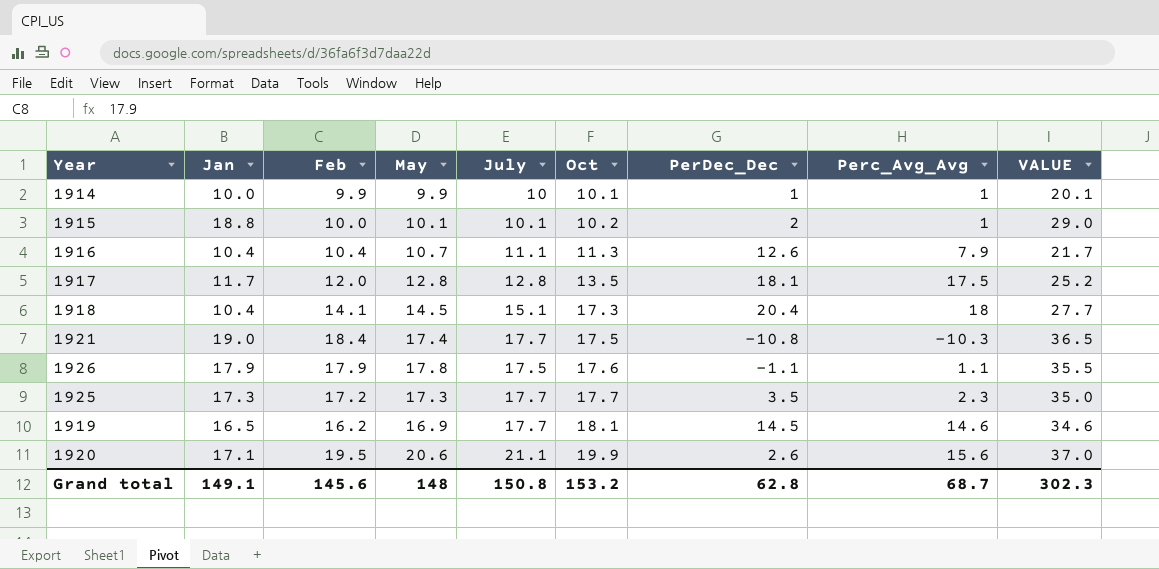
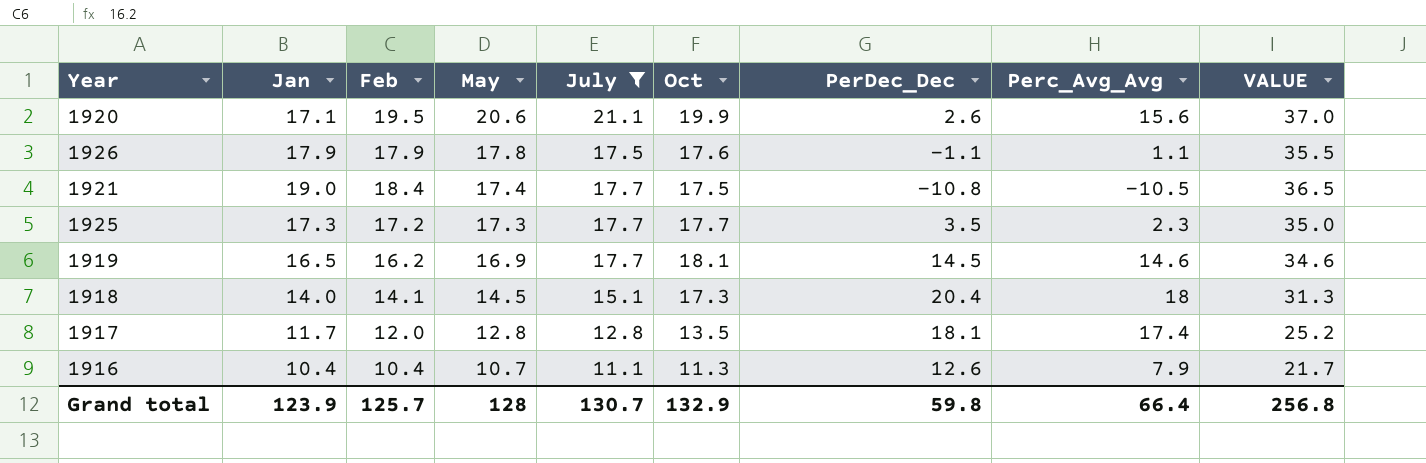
filter: none -> July >= 11.1
row order: Oct ascending -> May descending
1921 | Perc_Avg_Avg: -10.3 -> -10.5
1918 | Jan: 10.4 -> 14.0
1918 | VALUE: 27.7 -> 31.3
1917 | Perc_Avg_Avg: 17.5 -> 17.4
Grand total | Jan: 149.1 -> 123.9
Grand total | Feb: 145.6 -> 125.7
Grand total | May: 148 -> 128
Grand total | July: 150.8 -> 130.7
Grand total | Oct: 153.2 -> 132.9
Grand total | PerDec_Dec: 62.8 -> 59.8
Grand total | Perc_Avg_Avg: 68.7 -> 66.4
Grand total | VALUE: 302.3 -> 256.8

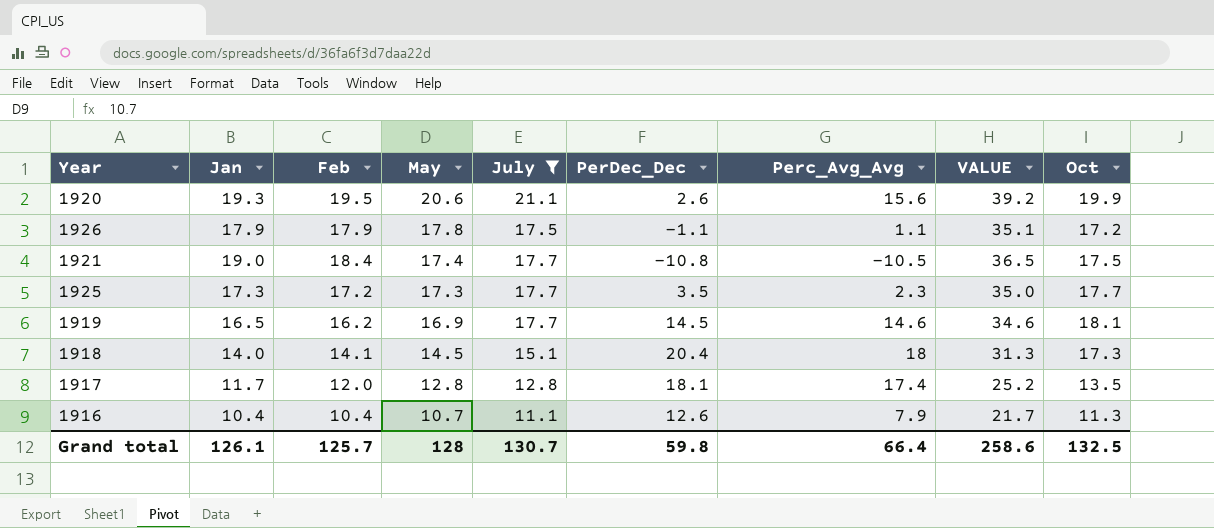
column Oct | position: 6 -> 9
1920 | Jan: 17.1 -> 19.3
1920 | VALUE: 37.0 -> 39.2
1926 | VALUE: 35.5 -> 35.1
1926 | Oct: 17.6 -> 17.2
Grand total | Jan: 123.9 -> 126.1
Grand total | VALUE: 256.8 -> 258.6
Grand total | Oct: 132.9 -> 132.5

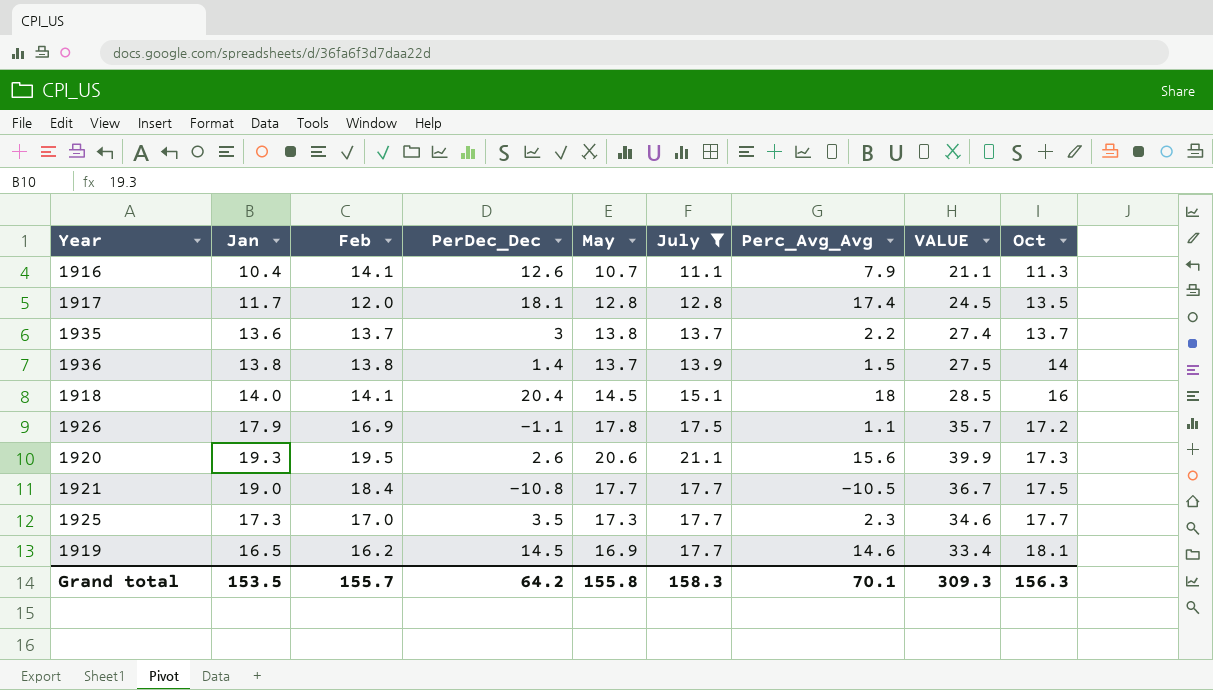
row order: May descending -> Oct ascending
column PerDec_Dec | position: 6 -> 4
column VALUE | formula: [Jan] + [Oct] -> [Jan] + [May]
1916 | Feb: 10.4 -> 14.1
row 1935: none -> 13.6 | 13.7 | 3 | 13.8 | 13.7 | 2.2 | 27.4 | 13.7
row 1936: none -> 13.8 | 13.8 | 1.4 | 13.7 | 13.9 | 1.5 | 27.5 | 14
1918 | Oct: 17.3 -> 16
1926 | Feb: 17.9 -> 16.9
1920 | Oct: 19.9 -> 17.3
1921 | May: 17.4 -> 17.7
1925 | Feb: 17.2 -> 17.0
Grand total | Jan: 126.1 -> 153.5
Grand total | Feb: 125.7 -> 155.7
Grand total | PerDec_Dec: 59.8 -> 64.2
Grand total | May: 128 -> 155.8
Grand total | July: 130.7 -> 158.3
Grand total | Perc_Avg_Avg: 66.4 -> 70.1
Grand total | VALUE: 258.6 -> 309.3
Grand total | Oct: 132.5 -> 156.3

